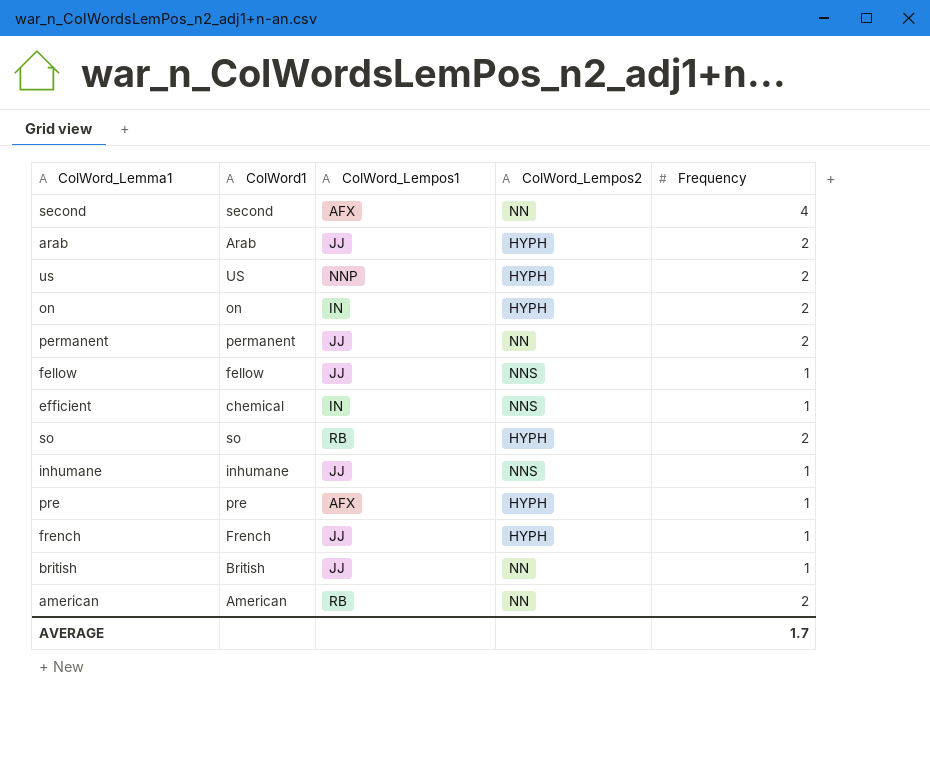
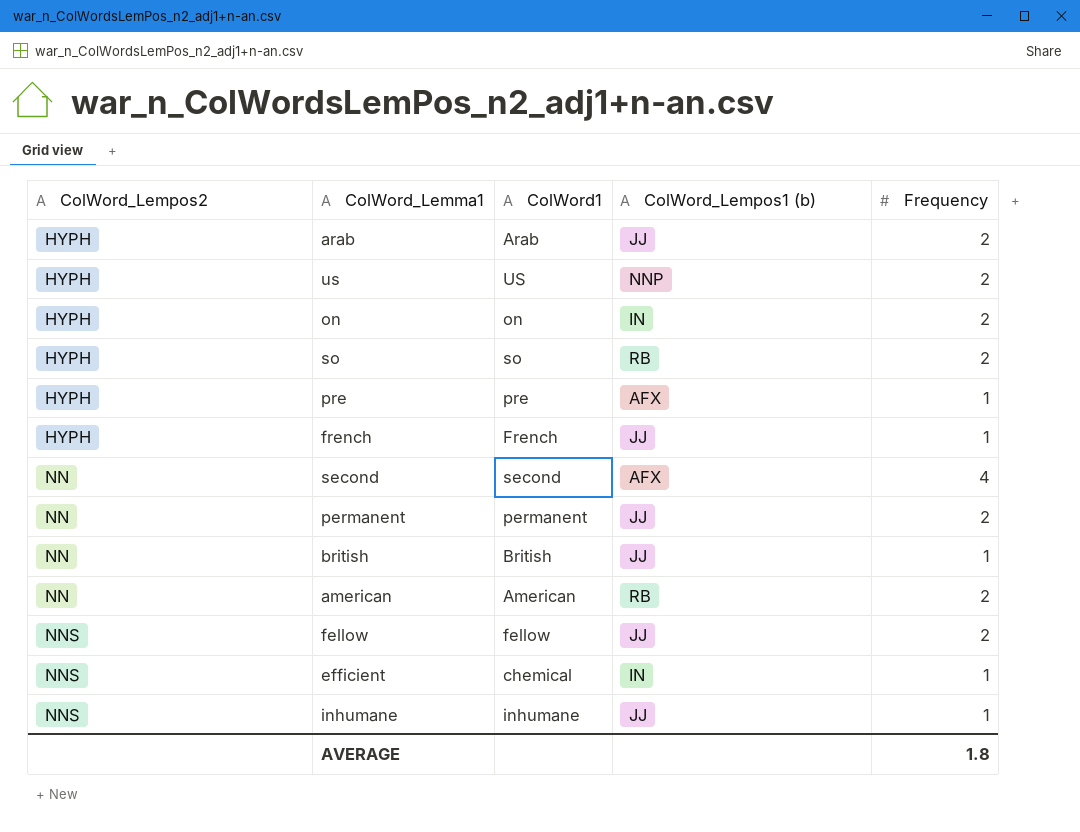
row order: none -> ColWord_Lempos2 ascending
column ColWord_Lempos2 | position: 4 -> 1
column name: ColWord_Lempos1 -> ColWord_Lempos1 (b)
fellow | Frequency: 1 -> 2
AVERAGE | Frequency: 1.7 -> 1.8

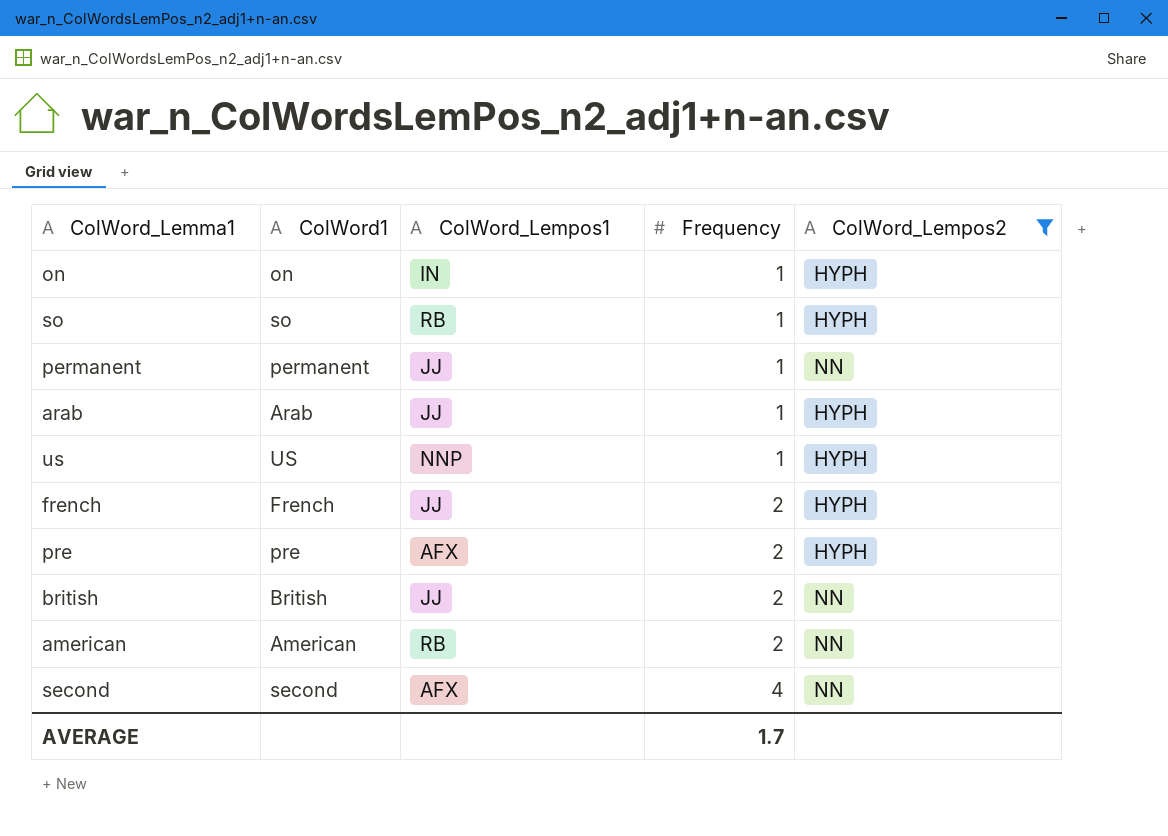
filter: none -> ColWord_Lempos2 != NNS
row order: ColWord_Lempos2 ascending -> Frequency ascending
column name: ColWord_Lempos1 (b) -> ColWord_Lempos1
column ColWord_Lempos2 | position: 1 -> 5
on | Frequency: 2 -> 1
so | Frequency: 2 -> 1
permanent | Frequency: 2 -> 1
arab | Frequency: 2 -> 1
us | Frequency: 2 -> 1
french | Frequency: 1 -> 2
pre | Frequency: 1 -> 2
british | Frequency: 1 -> 2
AVERAGE | Frequency: 1.8 -> 1.7

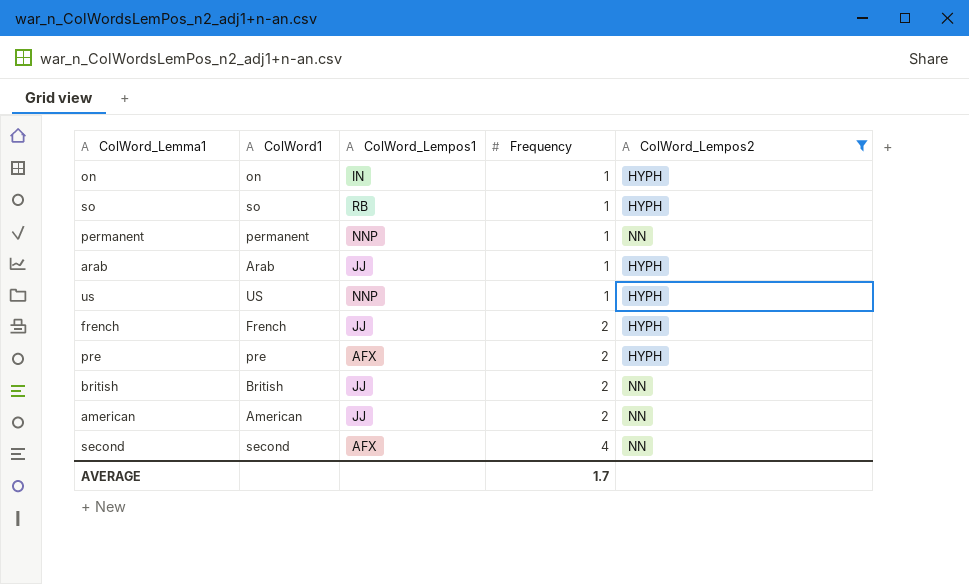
permanent | ColWord_Lempos1: JJ -> NNP
american | ColWord_Lempos1: RB -> JJ

